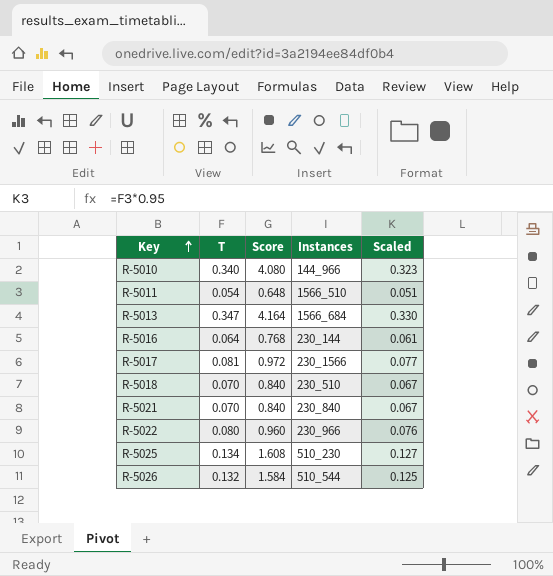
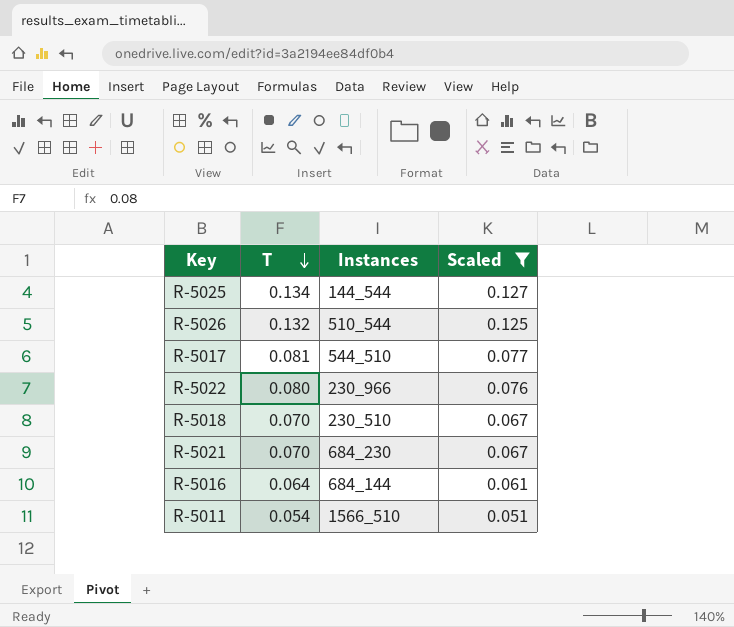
filter: none -> Scaled <= 0.127
row order: Key ascending -> T descending
column Score | formula: [T] * 12 -> none
R-5025 | Instances: 510_230 -> 144_544
R-5017 | Instances: 230_1566 -> 544_510
R-5021 | Instances: 230_840 -> 684_230
R-5016 | Instances: 230_144 -> 684_144

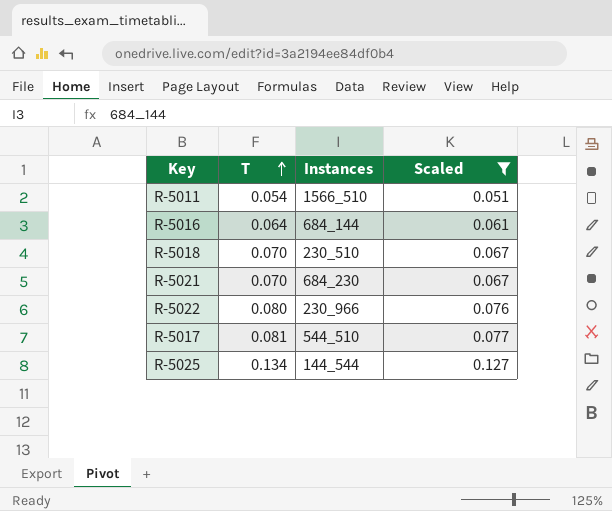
row order: T descending -> T ascending
row R-5026: 0.132 | 510_544 | 0.125 -> none

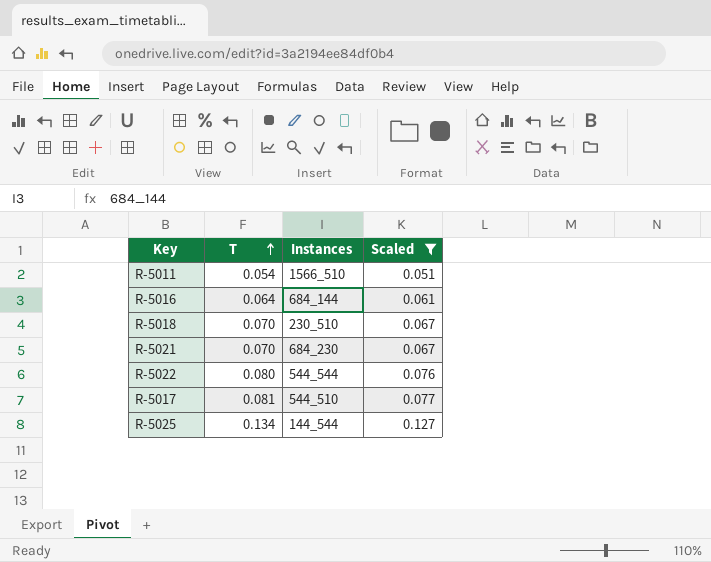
R-5022 | Instances: 230_966 -> 544_544

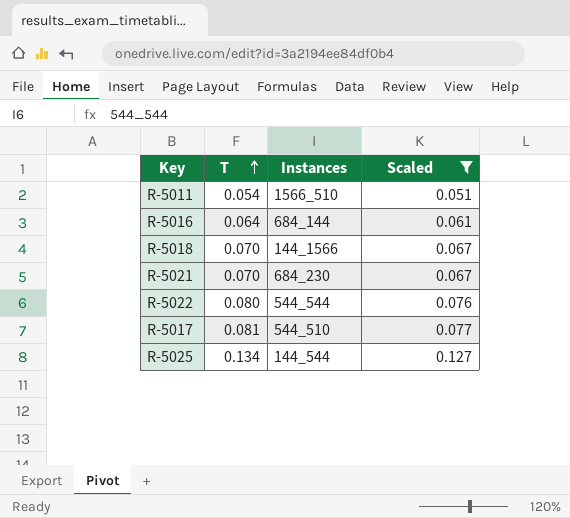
R-5018 | Instances: 230_510 -> 144_1566

